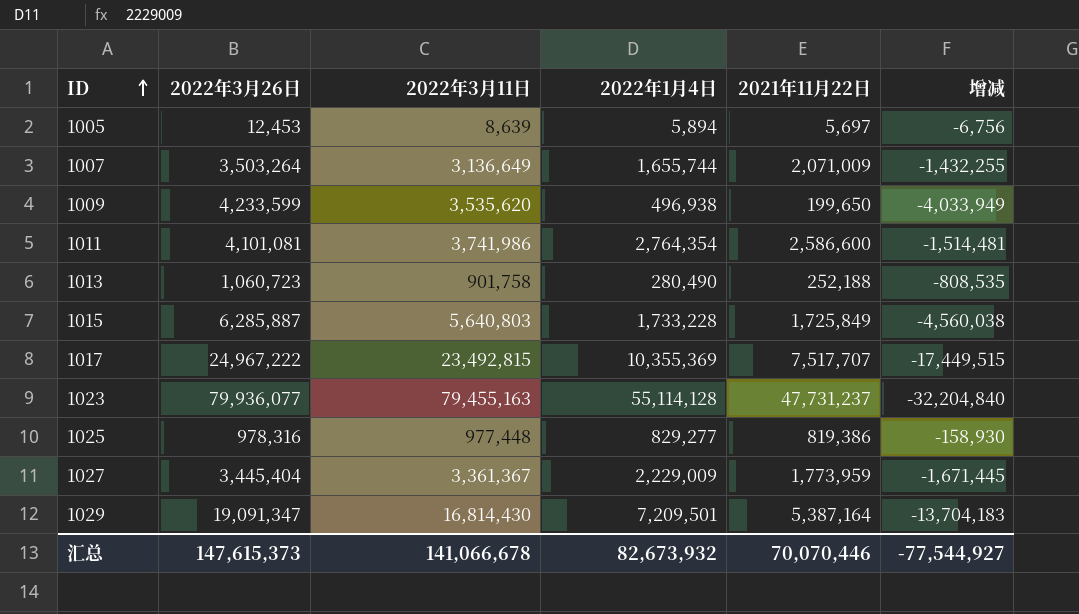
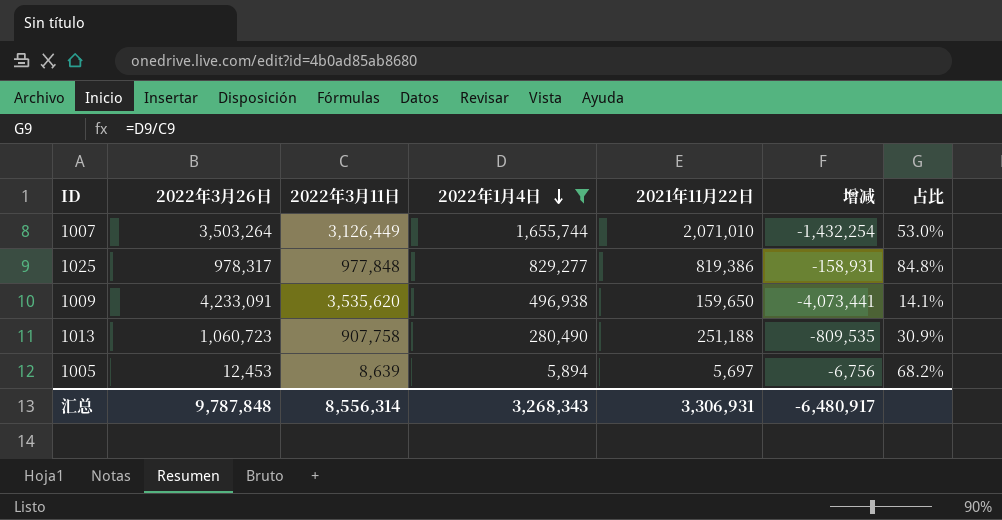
filter: none -> 2022年1月4日 <= 1,655,744
row order: ID ascending -> 2022年1月4日 descending
column 占比 | formula: none -> [2022年1月4日] / [2022年3月11日]
1007 | 2022年3月11日: 3,136,649 -> 3,126,449
1007 | 2021年11月22日: 2,071,009 -> 2,071,010
1007 | 增减: -1,432,255 -> -1,432,254
1025 | 2022年3月26日: 978,316 -> 978,317
1025 | 2022年3月11日: 977,448 -> 977,848
1025 | 增减: -158,930 -> -158,931
1009 | 2022年3月26日: 4,233,599 -> 4,233,091
1009 | 2021年11月22日: 199,650 -> 159,650
1009 | 增减: -4,033,949 -> -4,073,441
1013 | 2022年3月11日: 901,758 -> 907,758
1013 | 2021年11月22日: 252,188 -> 251,188
1013 | 增减: -808,535 -> -809,535
汇总 | 2022年3月26日: 147,615,373 -> 9,787,848
汇总 | 2022年3月11日: 141,066,678 -> 8,556,314
汇总 | 2022年1月4日: 82,673,932 -> 3,268,343
汇总 | 2021年11月22日: 70,070,446 -> 3,306,931
汇总 | 增减: -77,544,927 -> -6,480,917

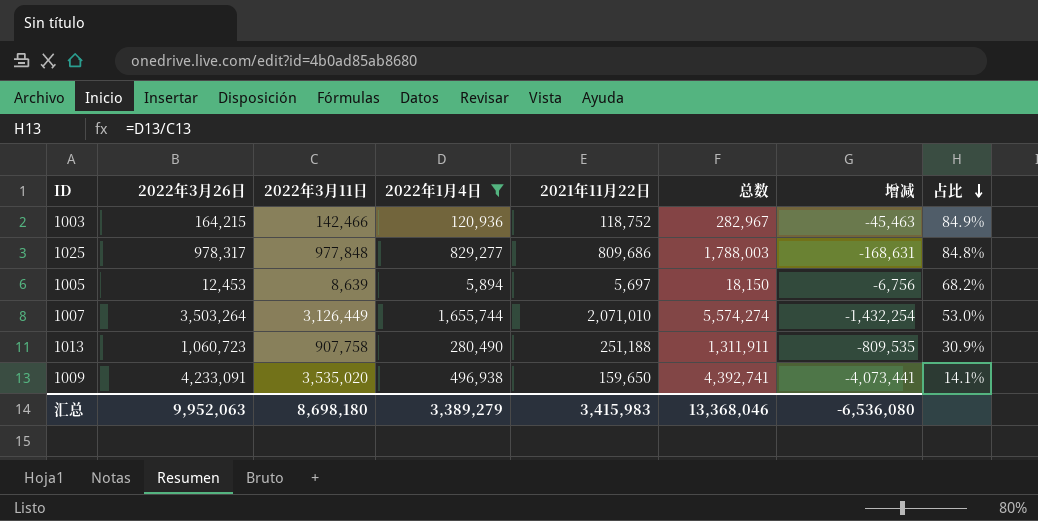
row order: 2022年1月4日 descending -> 占比 descending
column 总数 | formula: none -> [2022年3月26日] + [2021年11月22日]
row 1003: none -> 164,215 | 142,466 | 120,936 | 118,752 | 282,967 | -45,463 | 84.9%
1025 | 2021年11月22日: 819,386 -> 809,686
1025 | 增减: -158,931 -> -168,631
1009 | 2022年3月11日: 3,535,620 -> 3,535,020
汇总 | 2022年3月26日: 9,787,848 -> 9,952,063
汇总 | 2022年3月11日: 8,556,314 -> 8,698,180
汇总 | 2022年1月4日: 3,268,343 -> 3,389,279
汇总 | 2021年11月22日: 3,306,931 -> 3,415,983
汇总 | 增减: -6,480,917 -> -6,536,080

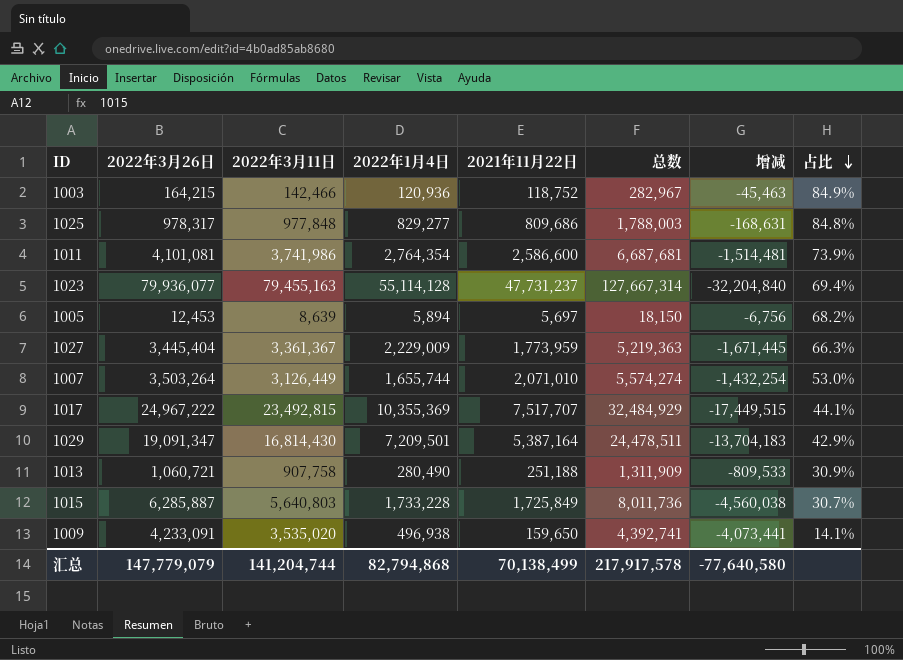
filter: 2022年1月4日 <= 1,655,744 -> none
1013 | 2022年3月26日: 1,060,723 -> 1,060,721
1013 | 总数: 1,311,911 -> 1,311,909
1013 | 增减: -809,535 -> -809,533
汇总 | 2022年3月26日: 9,952,063 -> 147,779,079
汇总 | 2022年3月11日: 8,698,180 -> 141,204,744
汇总 | 2022年1月4日: 3,389,279 -> 82,794,868
汇总 | 2021年11月22日: 3,415,983 -> 70,138,499
汇总 | 总数: 13,368,046 -> 217,917,578
汇总 | 增减: -6,536,080 -> -77,640,580

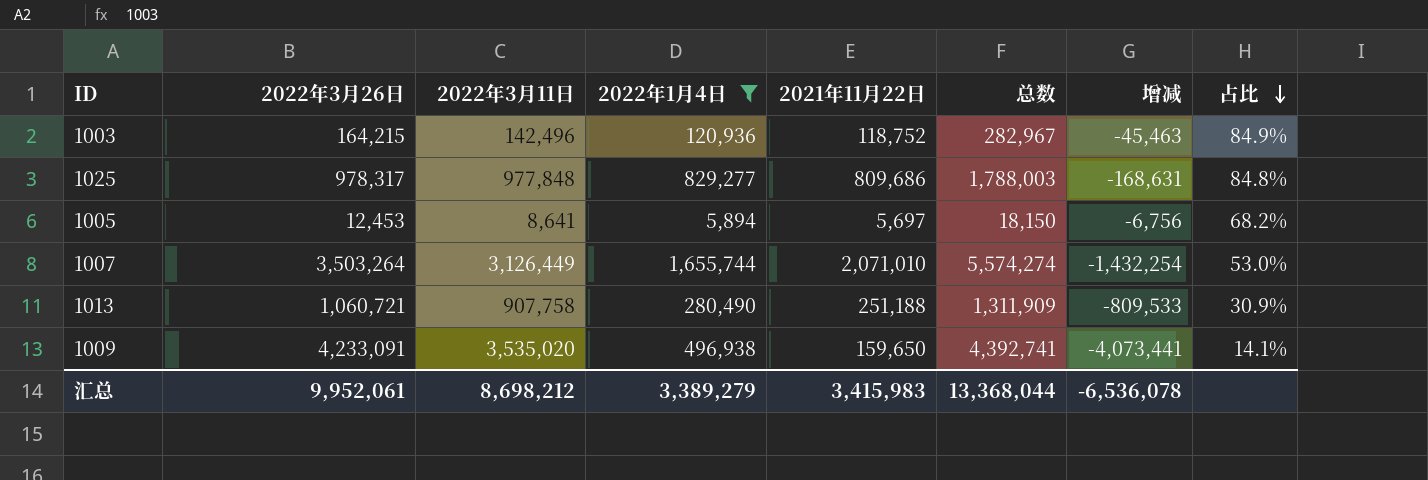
filter: none -> 2022年1月4日 <= 1,655,744
1003 | 2022年3月11日: 142,466 -> 142,496
1005 | 2022年3月11日: 8,639 -> 8,641
汇总 | 2022年3月26日: 147,779,079 -> 9,952,061
汇总 | 2022年3月11日: 141,204,744 -> 8,698,212
汇总 | 2022年1月4日: 82,794,868 -> 3,389,279
汇总 | 2021年11月22日: 70,138,499 -> 3,415,983
汇总 | 总数: 217,917,578 -> 13,368,044
汇总 | 增减: -77,640,580 -> -6,536,078

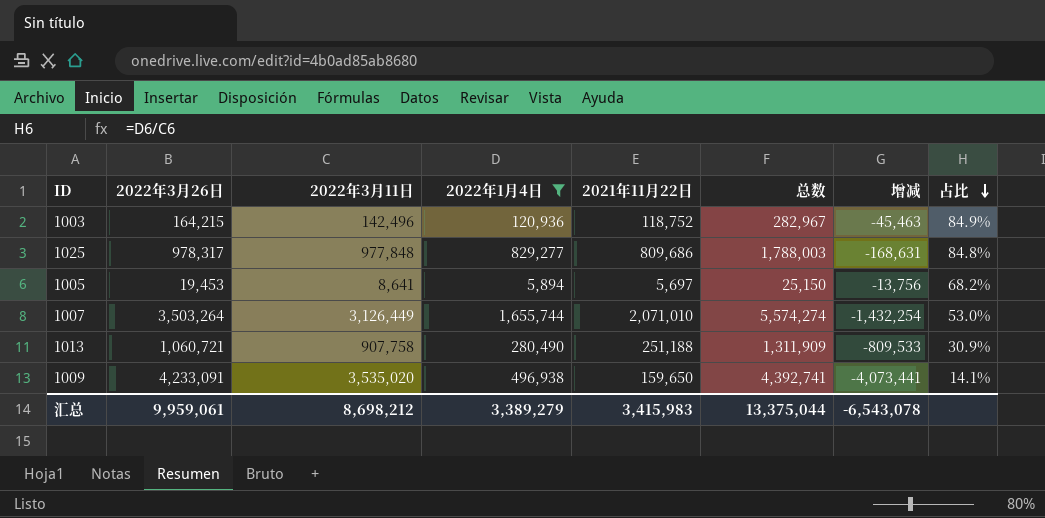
1005 | 2022年3月26日: 12,453 -> 19,453
1005 | 总数: 18,150 -> 25,150
1005 | 增减: -6,756 -> -13,756
汇总 | 2022年3月26日: 9,952,061 -> 9,959,061
汇总 | 总数: 13,368,044 -> 13,375,044
汇总 | 增减: -6,536,078 -> -6,543,078

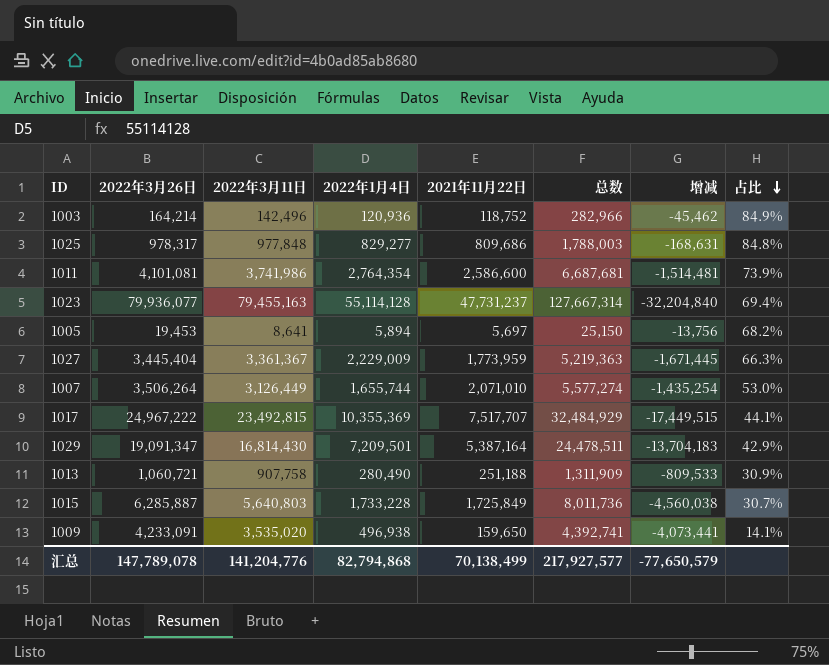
filter: 2022年1月4日 <= 1,655,744 -> none
1003 | 2022年3月26日: 164,215 -> 164,214
1003 | 总数: 282,967 -> 282,966
1003 | 增减: -45,463 -> -45,462
1007 | 2022年3月26日: 3,503,264 -> 3,506,264
1007 | 总数: 5,574,274 -> 5,577,274
1007 | 增减: -1,432,254 -> -1,435,254
汇总 | 2022年3月26日: 9,959,061 -> 147,789,078
汇总 | 2022年3月11日: 8,698,212 -> 141,204,776
汇总 | 2022年1月4日: 3,389,279 -> 82,794,868
汇总 | 2021年11月22日: 3,415,983 -> 70,138,499
汇总 | 总数: 13,375,044 -> 217,927,577
汇总 | 增减: -6,543,078 -> -77,650,579

